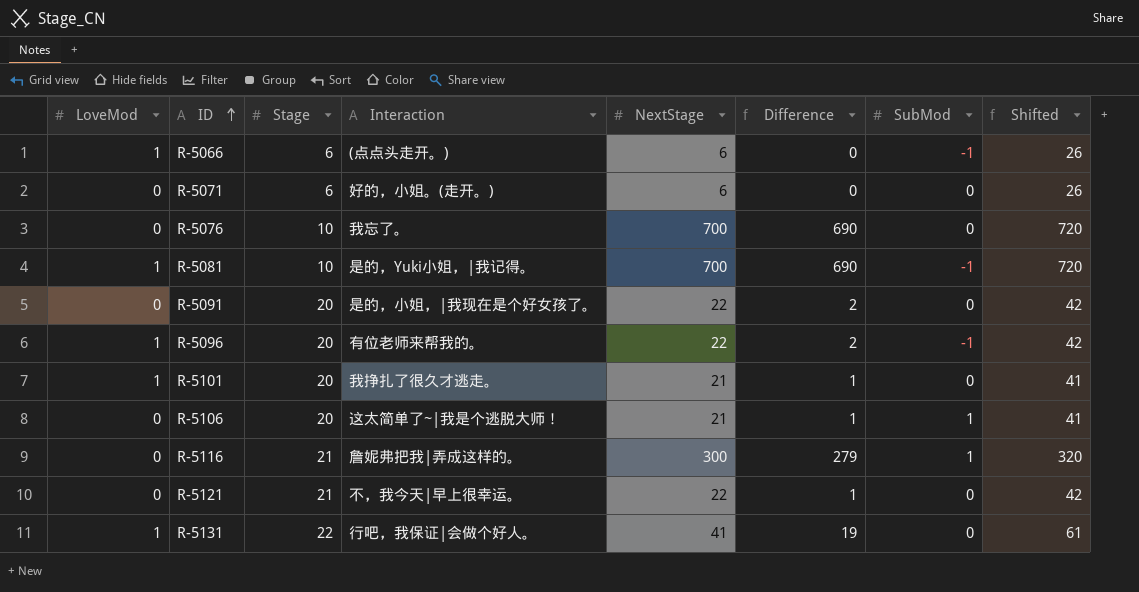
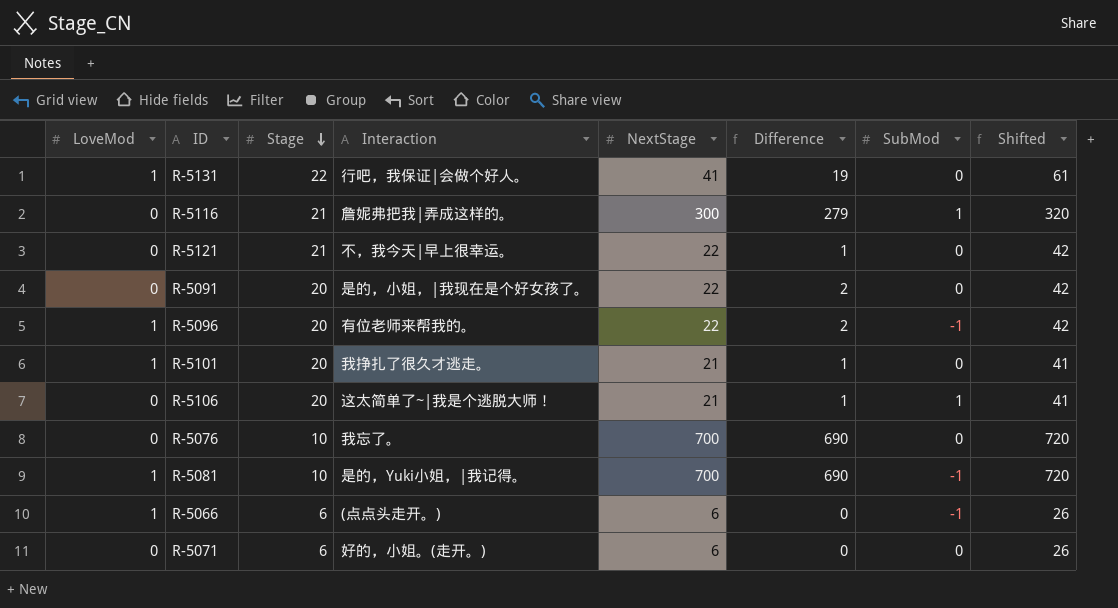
row order: ID ascending -> Stage descending

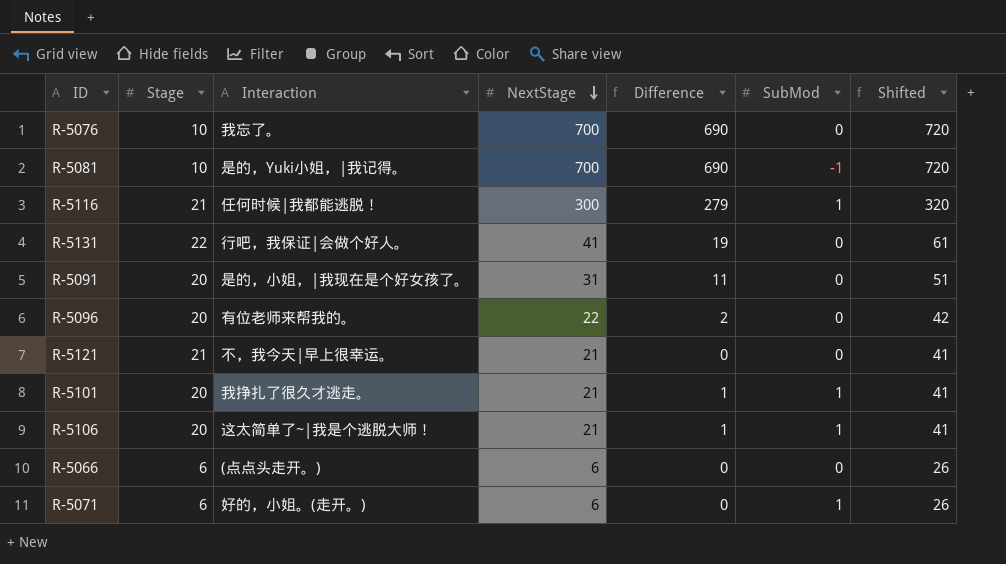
row order: Stage descending -> NextStage descending
column LoveMod | position: 1 -> none
R-5116 | Interaction: 詹妮弗把我|弄成这样的。 -> 任何时候|我都能逃脱！
R-5091 | NextStage: 22 -> 31
R-5091 | Difference: 2 -> 11
R-5091 | Shifted: 42 -> 51
R-5096 | SubMod: -1 -> 0
R-5121 | NextStage: 22 -> 21
R-5121 | Difference: 1 -> 0
R-5121 | Shifted: 42 -> 41
R-5101 | SubMod: 0 -> 1
R-5066 | SubMod: -1 -> 0
R-5071 | SubMod: 0 -> 1

